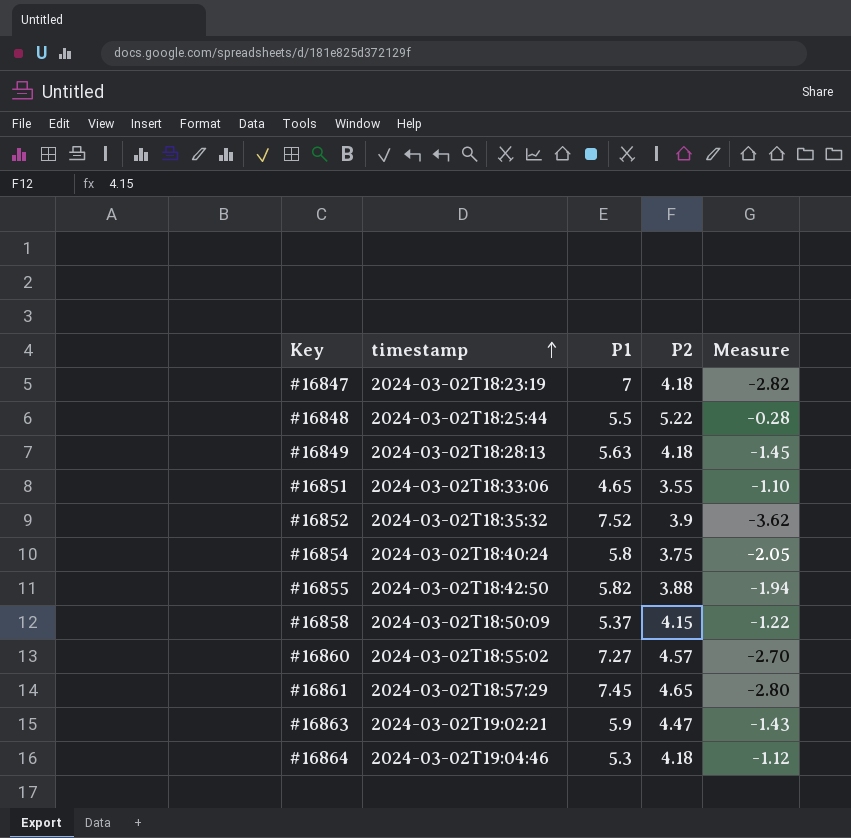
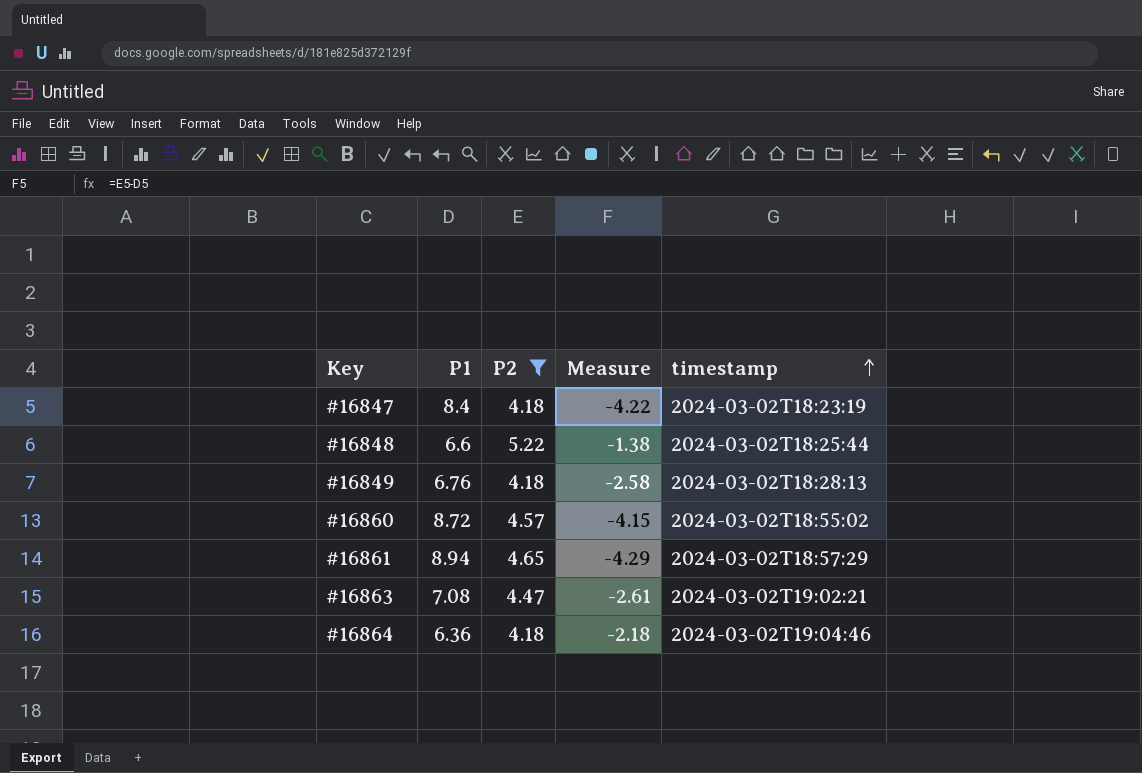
filter: none -> P2 >= 4.18
column timestamp | position: 2 -> 5
#16847 | P1: 7 -> 8.4
#16847 | Measure: -2.82 -> -4.22
#16848 | P1: 5.5 -> 6.6
#16848 | Measure: -0.28 -> -1.38
#16849 | P1: 5.63 -> 6.76
#16849 | Measure: -1.45 -> -2.58
#16860 | P1: 7.27 -> 8.72
#16860 | Measure: -2.70 -> -4.15
#16861 | P1: 7.45 -> 8.94
#16861 | Measure: -2.80 -> -4.29
#16863 | P1: 5.9 -> 7.08
#16863 | Measure: -1.43 -> -2.61
#16864 | P1: 5.3 -> 6.36
#16864 | Measure: -1.12 -> -2.18

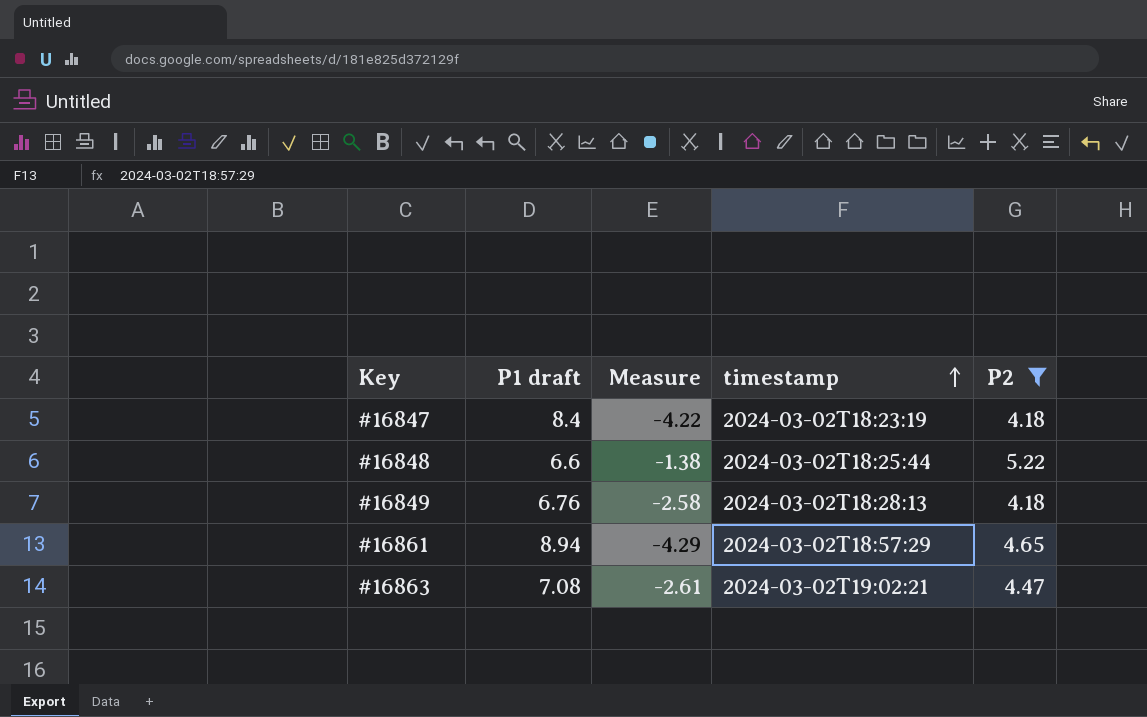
column name: P1 -> P1 draft
column P2 | position: 3 -> 5
row #16860: 8.72 | 4.57 | -4.15 | 2024-03-02T18:55:02 -> none
row #16864: 6.36 | 4.18 | -2.18 | 2024-03-02T19:04:46 -> none

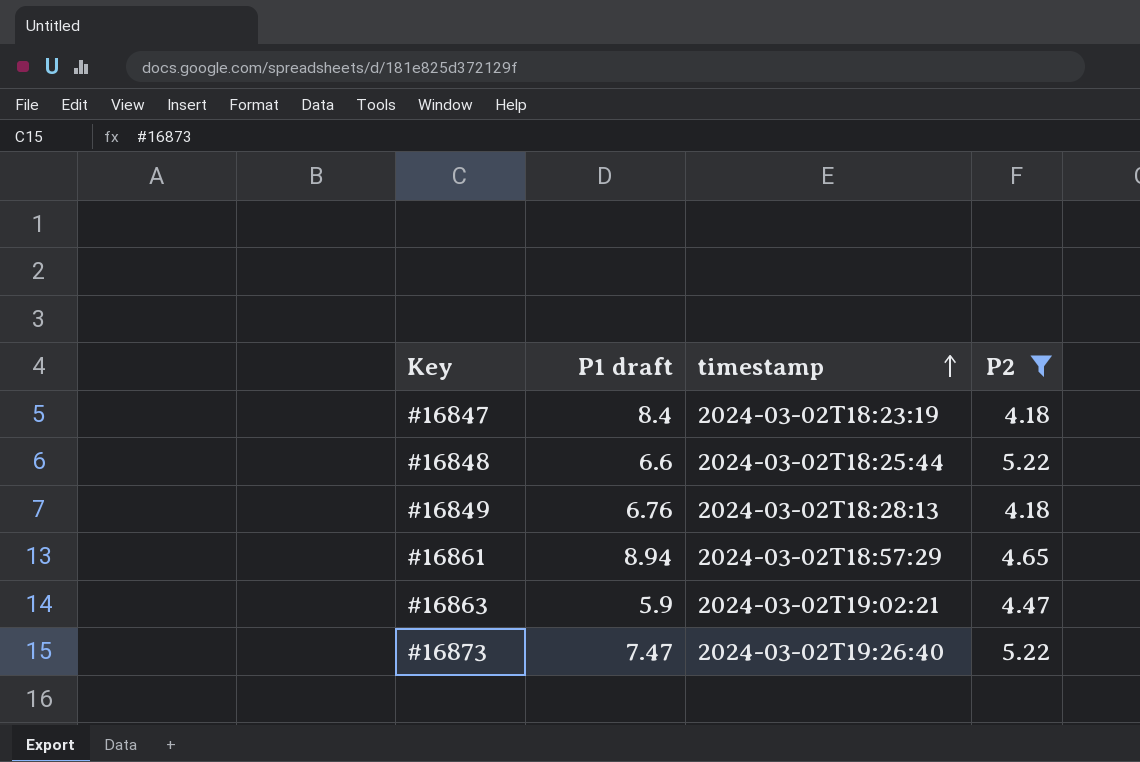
column Measure | formula: [P2] - [P1 draft] -> none
#16863 | P1 draft: 7.08 -> 5.9
row #16873: none -> 7.47 | 2024-03-02T19:26:40 | 5.22

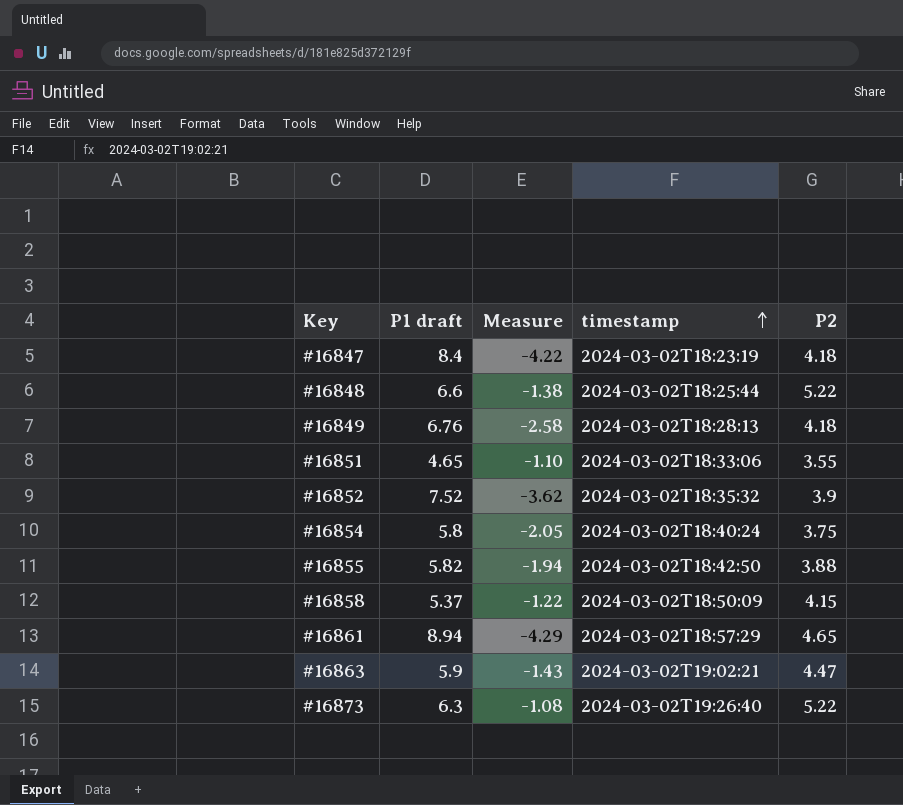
filter: P2 >= 4.18 -> none
column Measure | formula: none -> [P2] - [P1 draft]
#16873 | P1 draft: 7.47 -> 6.3

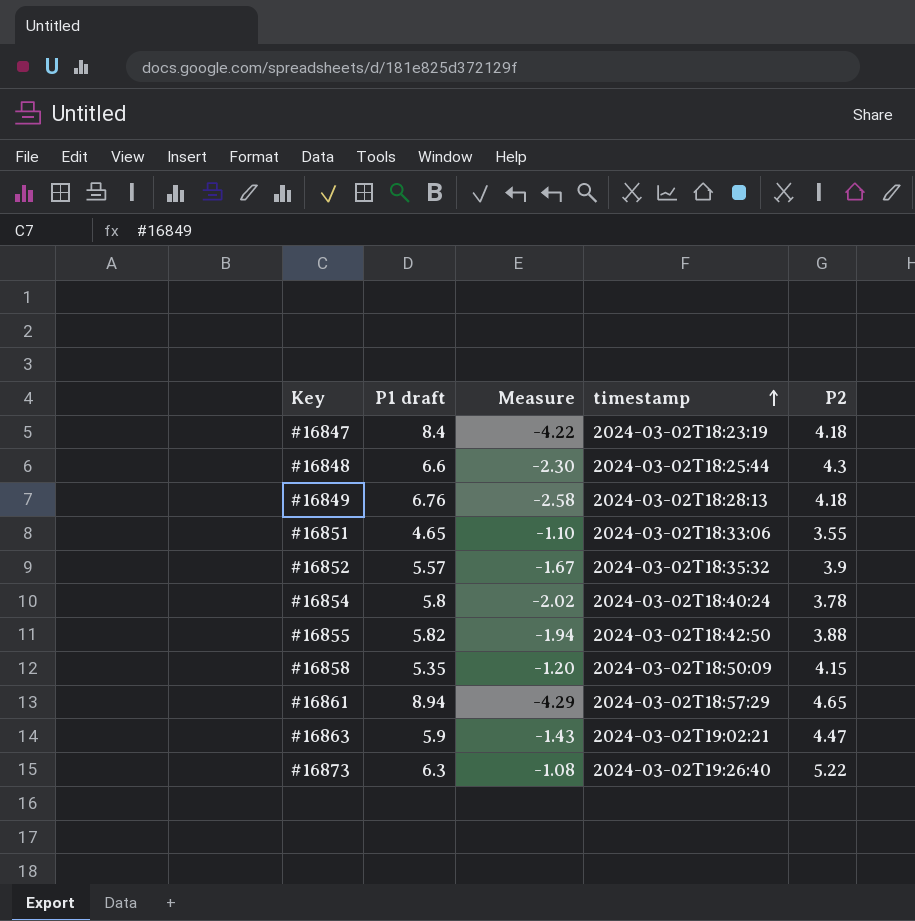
#16848 | Measure: -1.38 -> -2.30
#16848 | P2: 5.22 -> 4.3
#16852 | P1 draft: 7.52 -> 5.57
#16852 | Measure: -3.62 -> -1.67
#16854 | Measure: -2.05 -> -2.02
#16854 | P2: 3.75 -> 3.78
#16858 | P1 draft: 5.37 -> 5.35
#16858 | Measure: -1.22 -> -1.20

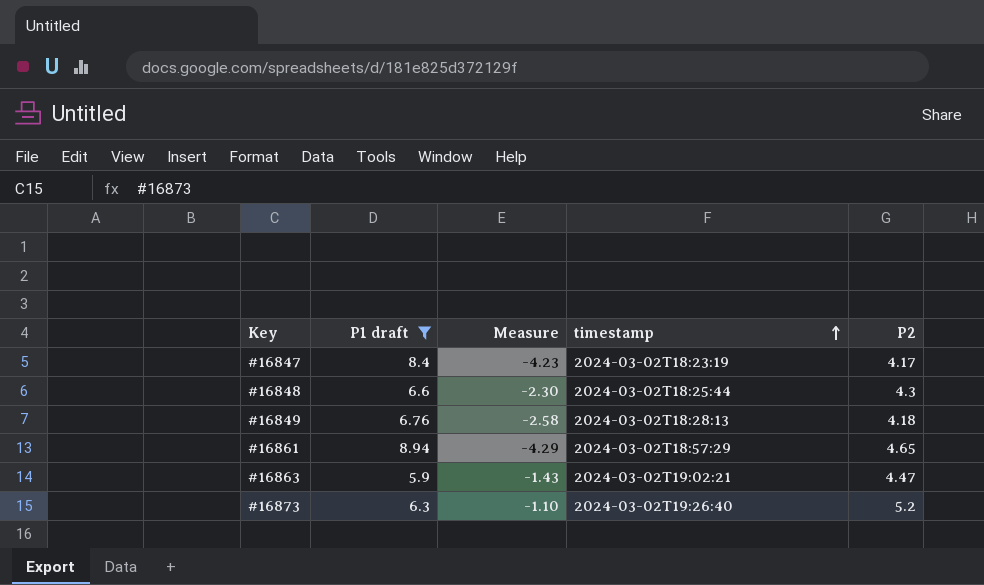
filter: none -> P1 draft >= 5.9
#16847 | Measure: -4.22 -> -4.23
#16847 | P2: 4.18 -> 4.17
#16873 | Measure: -1.08 -> -1.10
#16873 | P2: 5.22 -> 5.2

